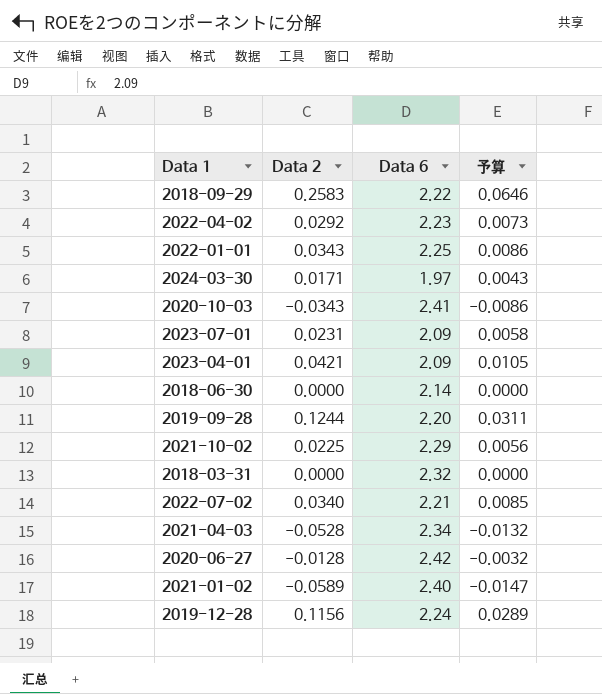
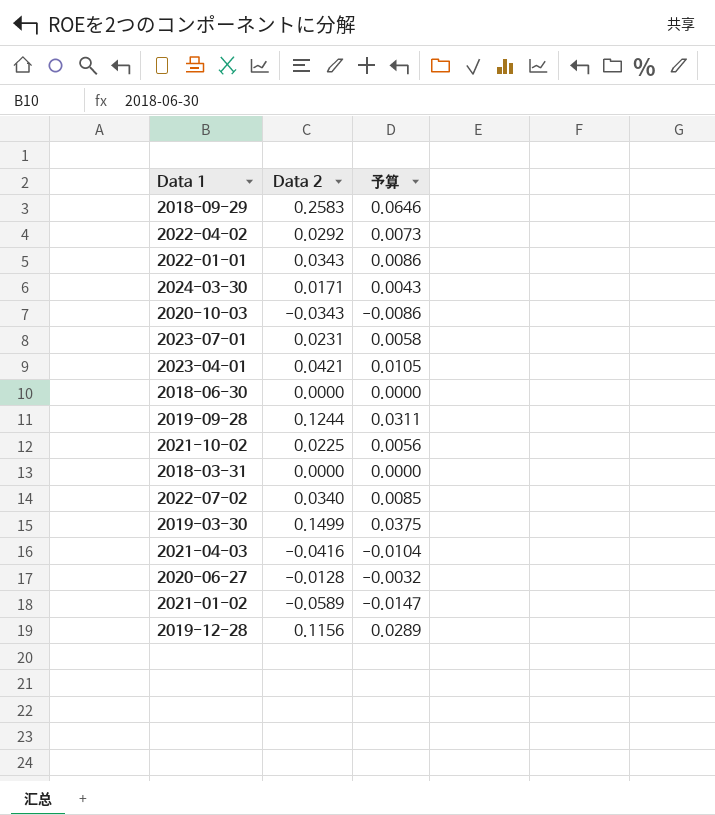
column Data 6 | position: 3 -> none
row 2019-03-30: none -> 0.1499 | 0.0375
2021-04-03 | Data 2: -0.0528 -> -0.0416
2021-04-03 | 予算: -0.0132 -> -0.0104

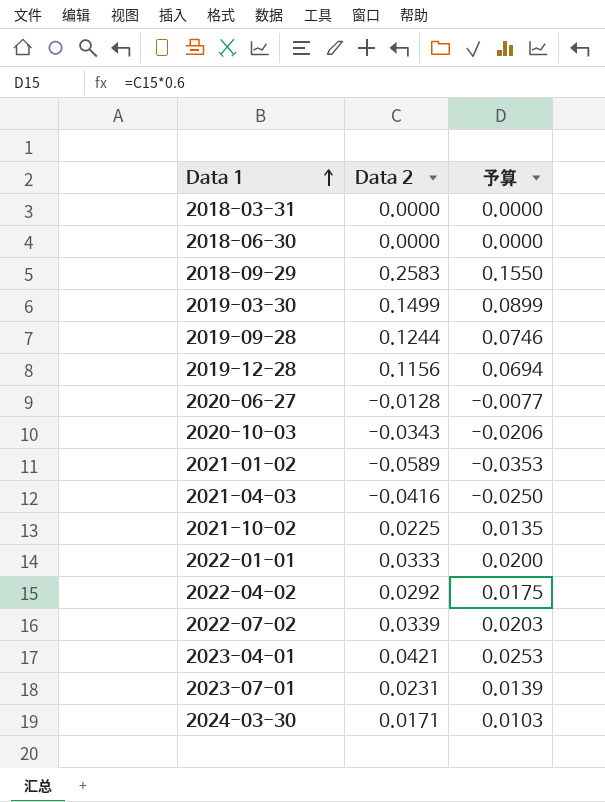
row order: none -> Data 1 ascending
column 予算 | formula: [Data 2] * 0.25 -> [Data 2] * 0.6
2022-01-01 | Data 2: 0.0343 -> 0.0333
2022-07-02 | Data 2: 0.0340 -> 0.0339

